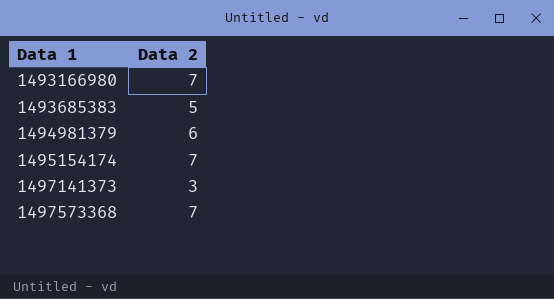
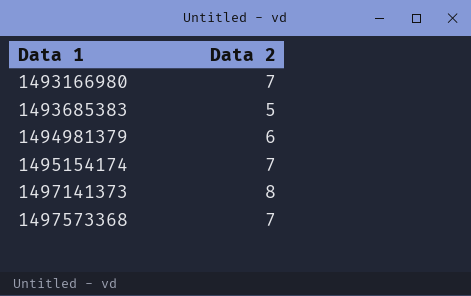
1497141373 | Data 2: 3 -> 8

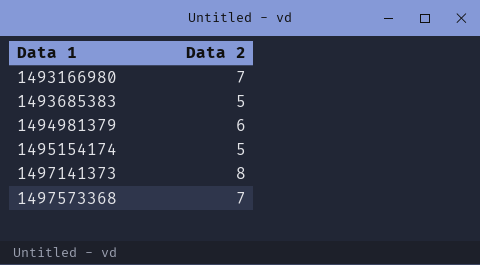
1495154174 | Data 2: 7 -> 5

